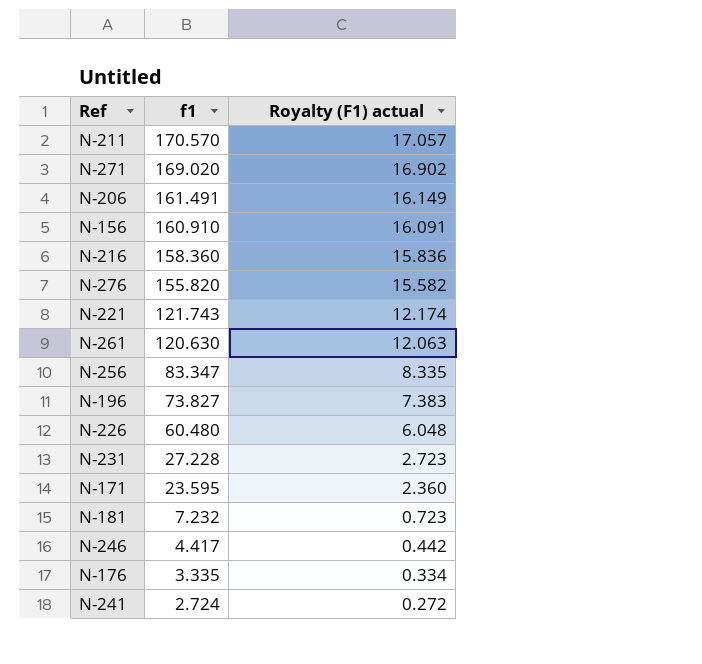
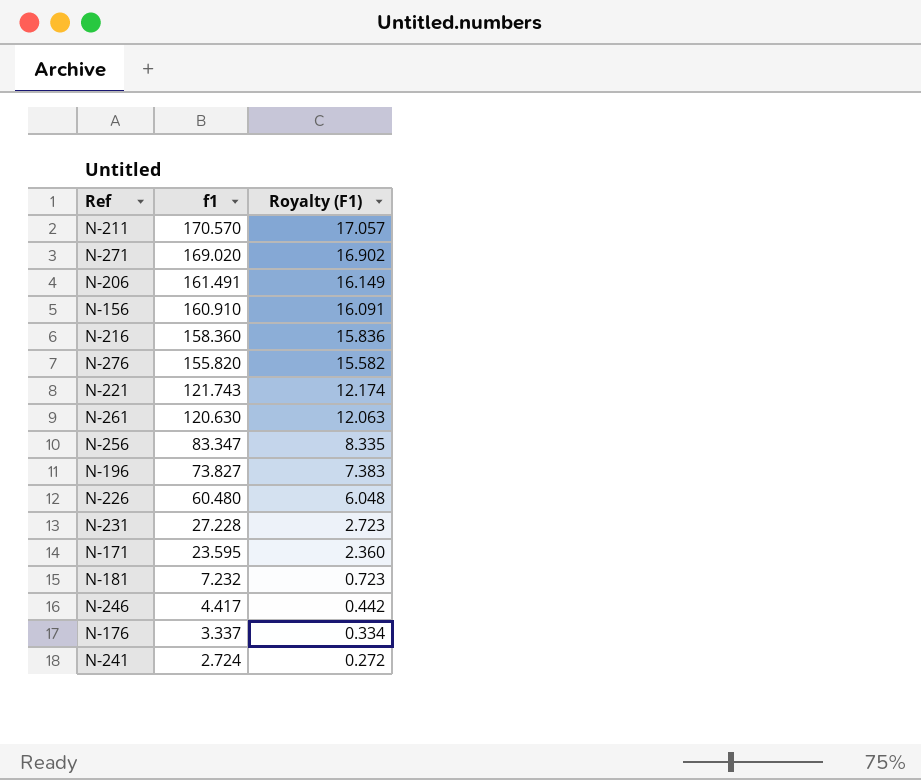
column name: Royalty (F1) actual -> Royalty (F1)
N-176 | f1: 3.335 -> 3.337

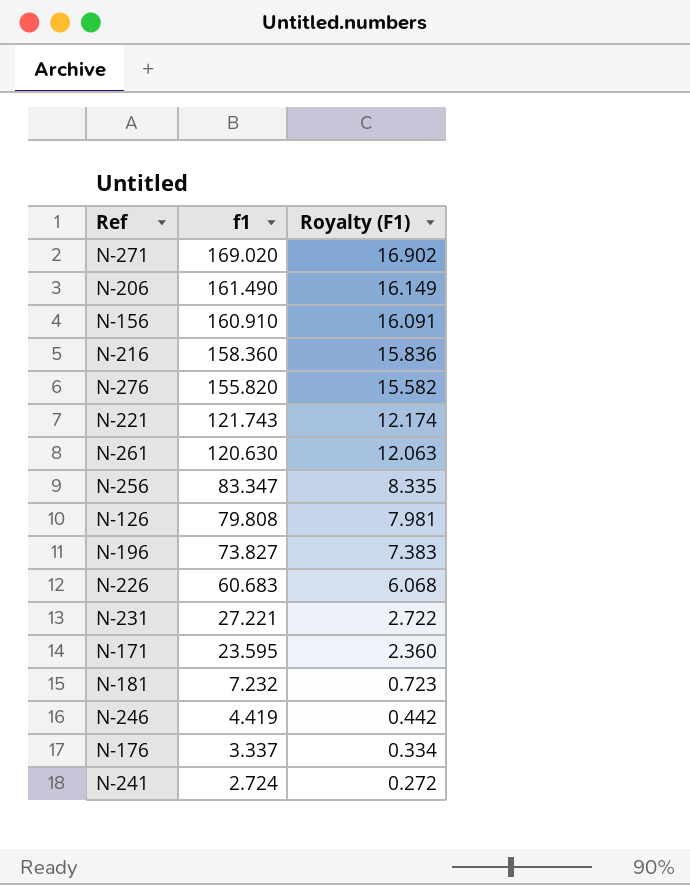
row N-211: 170.570 | 17.057 -> none
N-206 | f1: 161.491 -> 161.490
row N-126: none -> 79.808 | 7.981
N-226 | f1: 60.480 -> 60.683
N-226 | Royalty (F1): 6.048 -> 6.068
N-231 | f1: 27.228 -> 27.221
N-231 | Royalty (F1): 2.723 -> 2.722
N-246 | f1: 4.417 -> 4.419

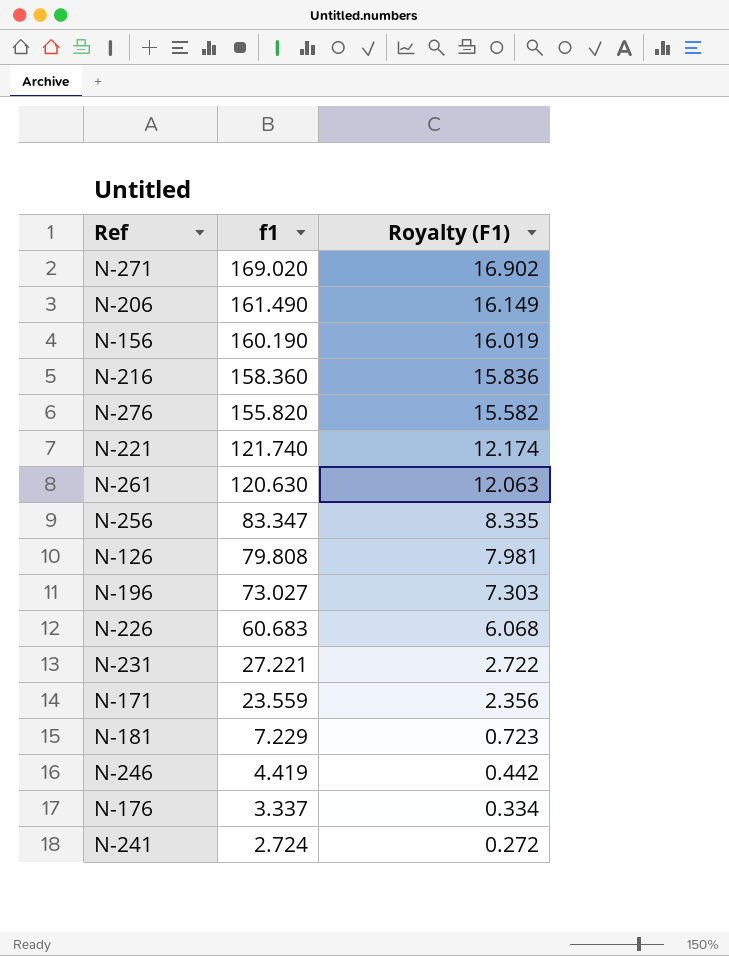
N-156 | f1: 160.910 -> 160.190
N-156 | Royalty (F1): 16.091 -> 16.019
N-221 | f1: 121.743 -> 121.740
N-196 | f1: 73.827 -> 73.027
N-196 | Royalty (F1): 7.383 -> 7.303
N-171 | f1: 23.595 -> 23.559
N-171 | Royalty (F1): 2.360 -> 2.356
N-181 | f1: 7.232 -> 7.229

